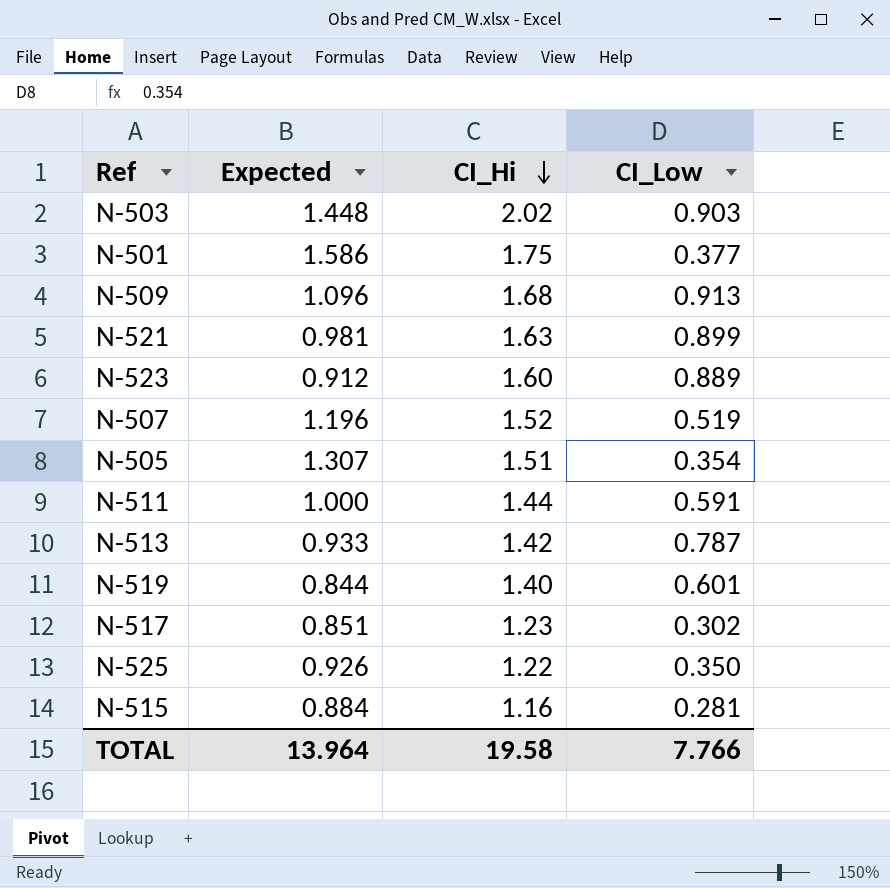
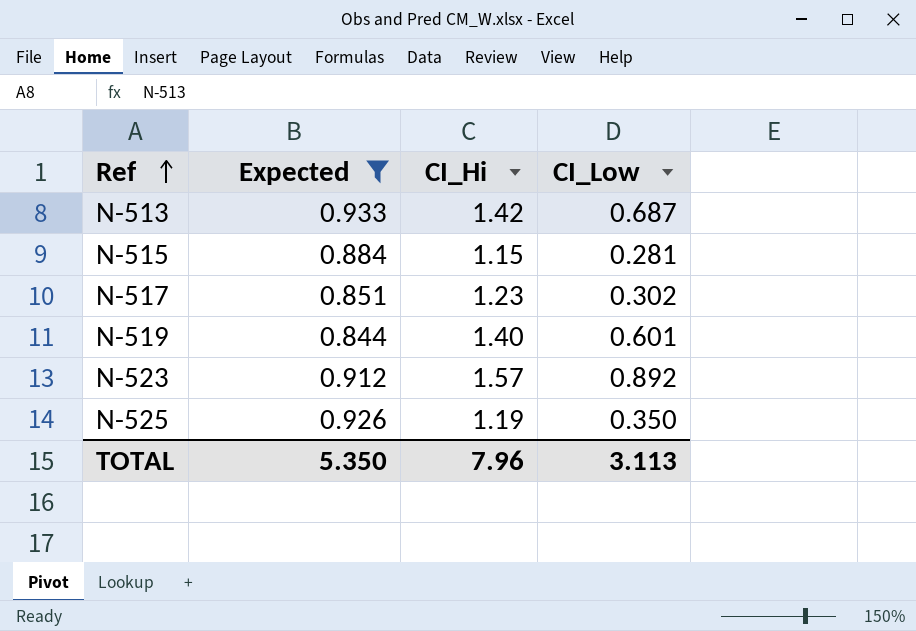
filter: none -> Expected <= 0.933
row order: CI_Hi descending -> Ref ascending
N-513 | CI_Low: 0.787 -> 0.687
N-515 | CI_Hi: 1.16 -> 1.15
N-523 | CI_Hi: 1.60 -> 1.57
N-523 | CI_Low: 0.889 -> 0.892
N-525 | CI_Hi: 1.22 -> 1.19
TOTAL | Expected: 13.964 -> 5.350
TOTAL | CI_Hi: 19.58 -> 7.96
TOTAL | CI_Low: 7.766 -> 3.113

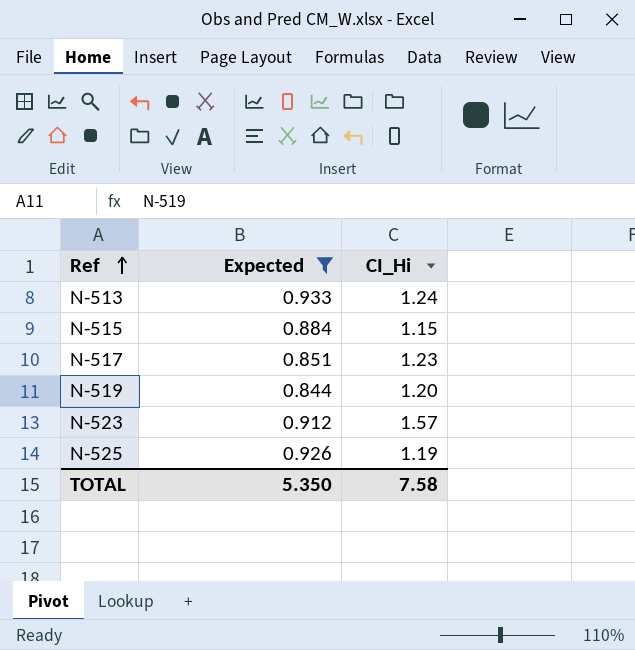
column CI_Low | position: 4 -> none
N-513 | CI_Hi: 1.42 -> 1.24
N-519 | CI_Hi: 1.40 -> 1.20
TOTAL | CI_Hi: 7.96 -> 7.58

